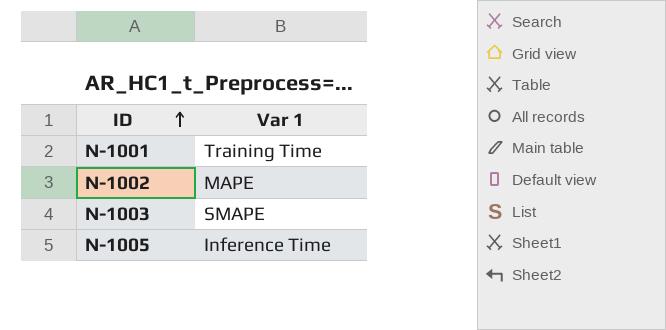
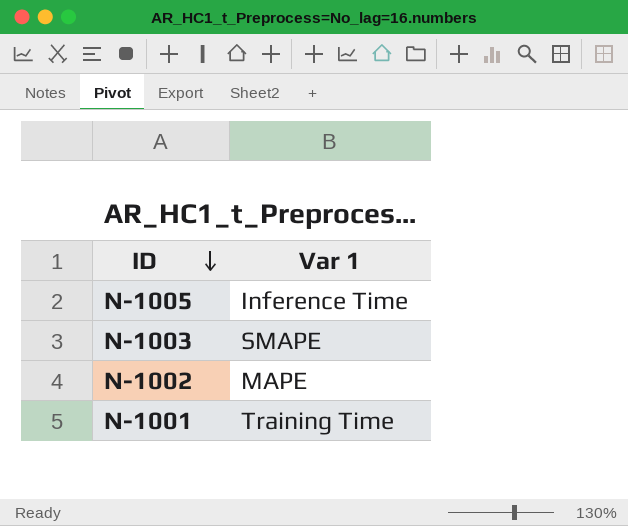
row order: ID ascending -> ID descending

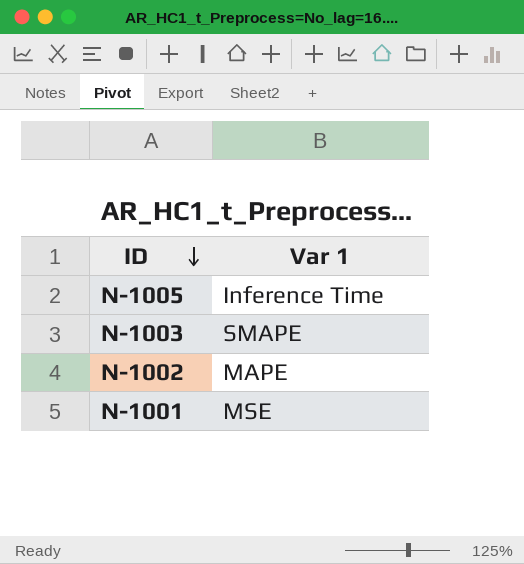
N-1001 | Var 1: Training Time -> MSE

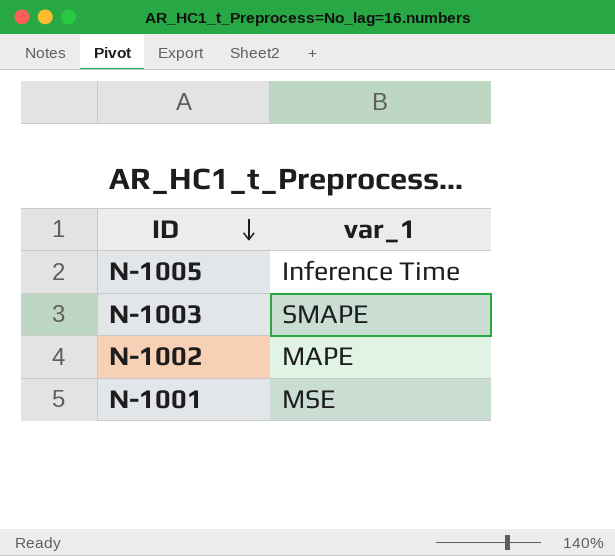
column name: Var 1 -> var_1

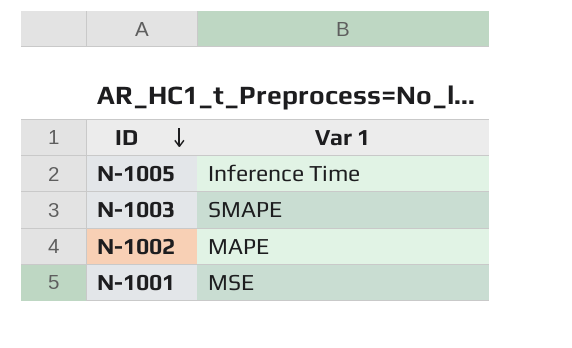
column name: var_1 -> Var 1

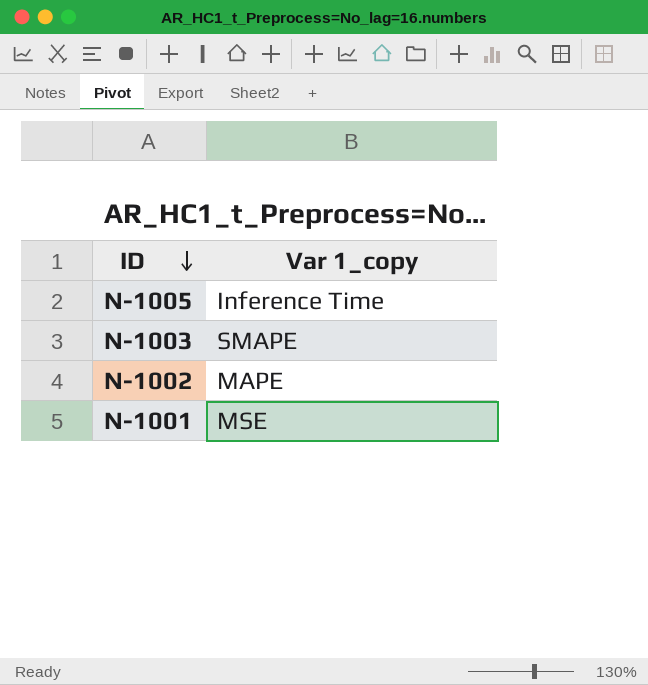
column name: Var 1 -> Var 1_copy

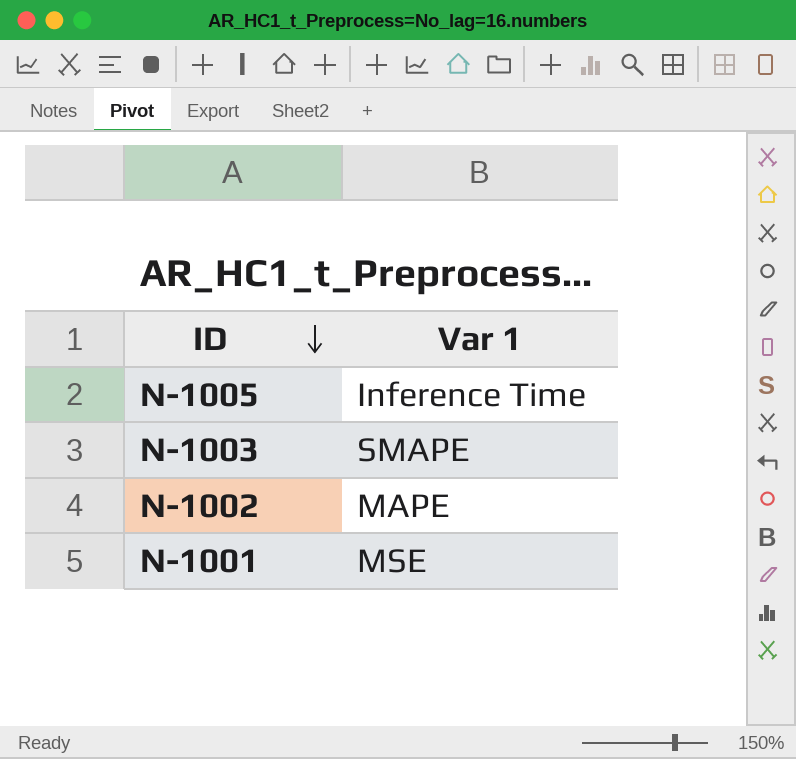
column name: Var 1_copy -> Var 1

